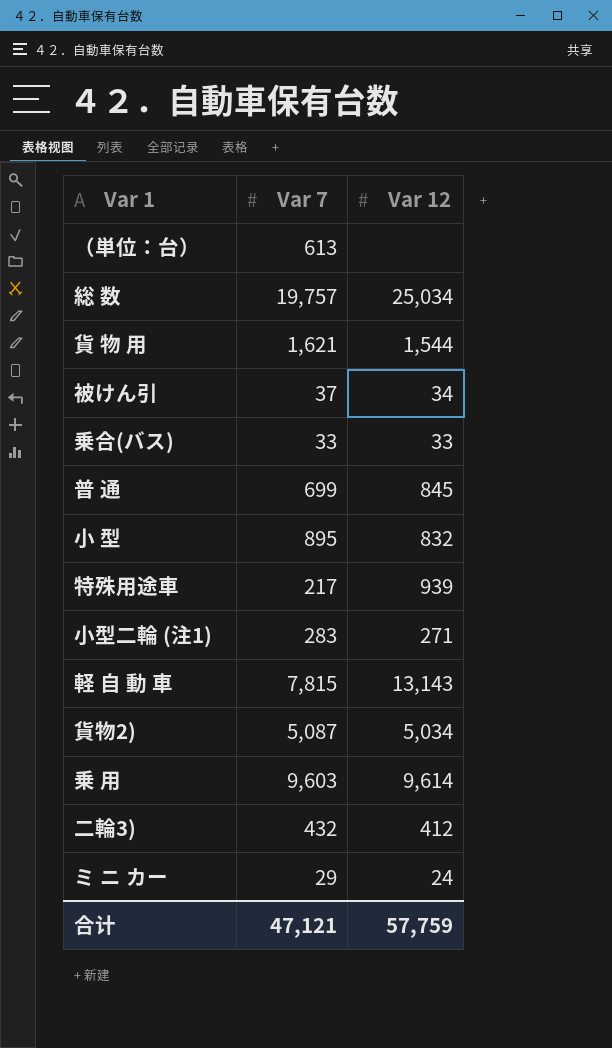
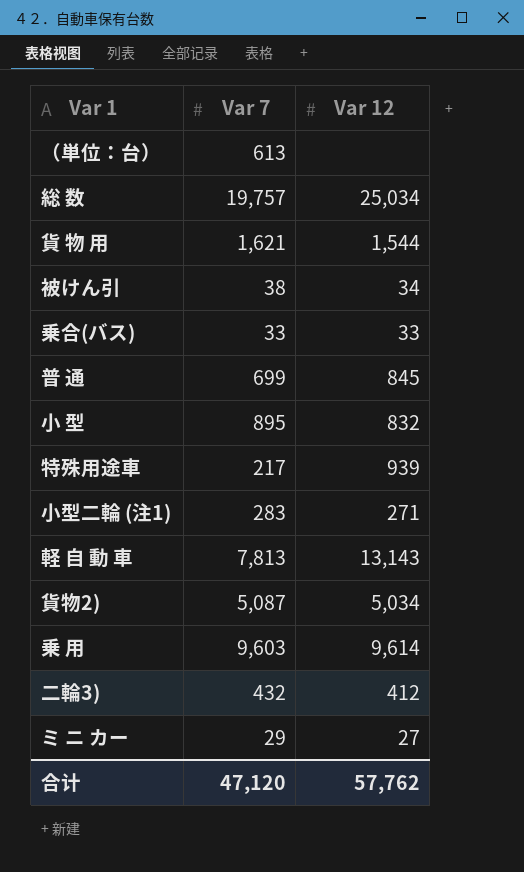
被けん引 | Var 7: 37 -> 38
軽 自 動 車 | Var 7: 7,815 -> 7,813
ミ ニ カー | Var 12: 24 -> 27
合计 | Var 7: 47,121 -> 47,120
合计 | Var 12: 57,759 -> 57,762

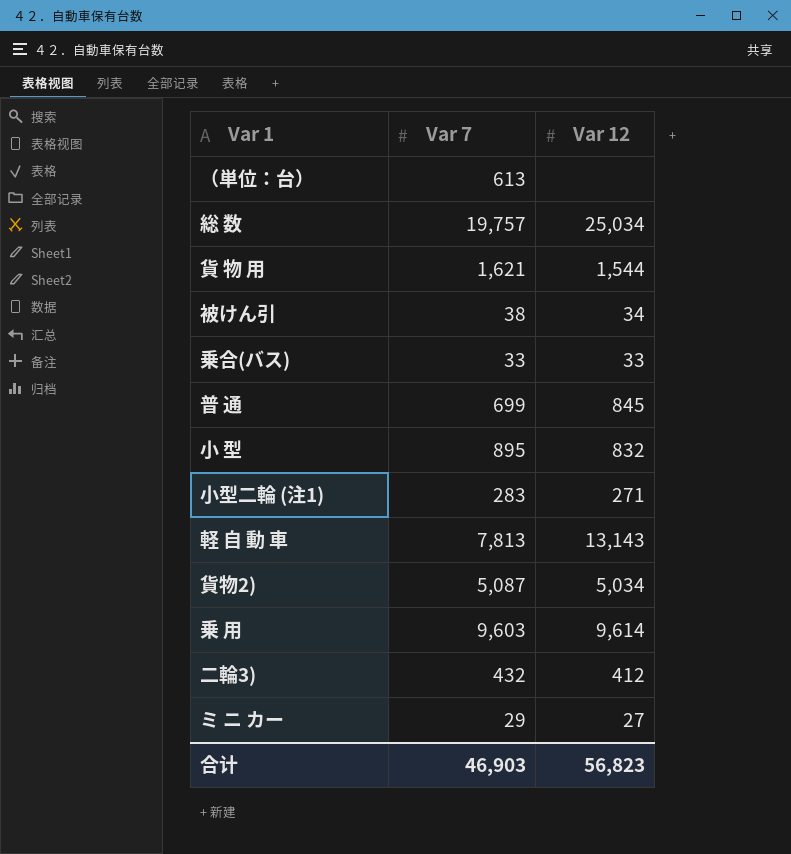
row 特殊用途車: 217 | 939 -> none
合计 | Var 7: 47,120 -> 46,903
合计 | Var 12: 57,762 -> 56,823

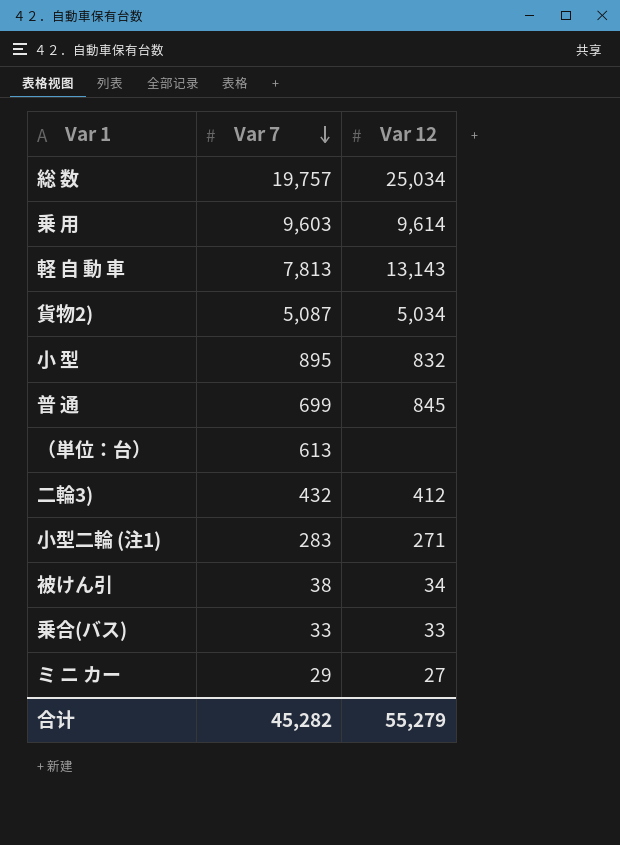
row order: none -> Var 7 descending
row 貨 物 用: 1,621 | 1,544 -> none
合计 | Var 7: 46,903 -> 45,282
合计 | Var 12: 56,823 -> 55,279

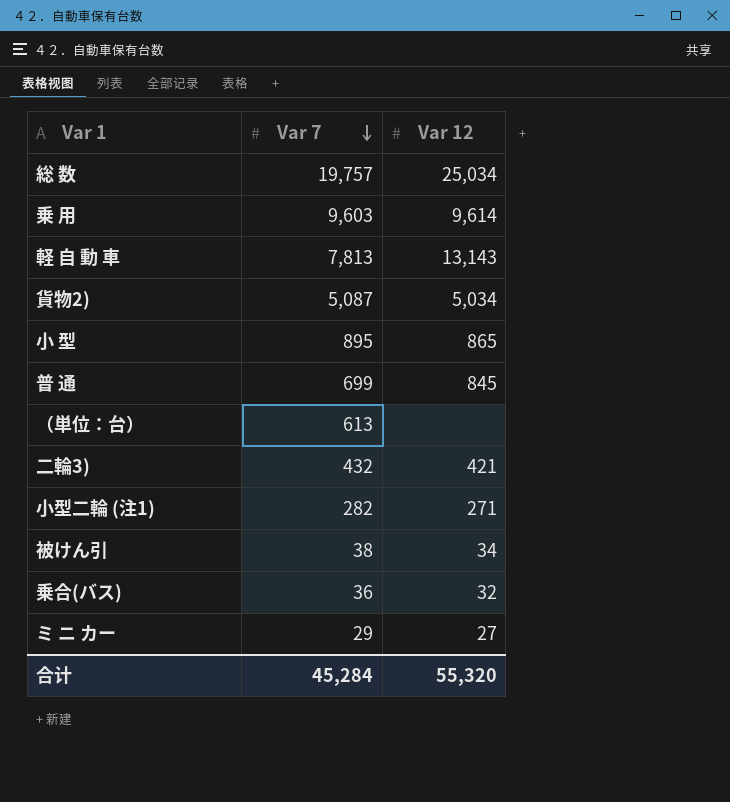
小 型 | Var 12: 832 -> 865
二輪3) | Var 12: 412 -> 421
小型二輪 (注1) | Var 7: 283 -> 282
乗合(バス) | Var 7: 33 -> 36
乗合(バス) | Var 12: 33 -> 32
合计 | Var 7: 45,282 -> 45,284
合计 | Var 12: 55,279 -> 55,320

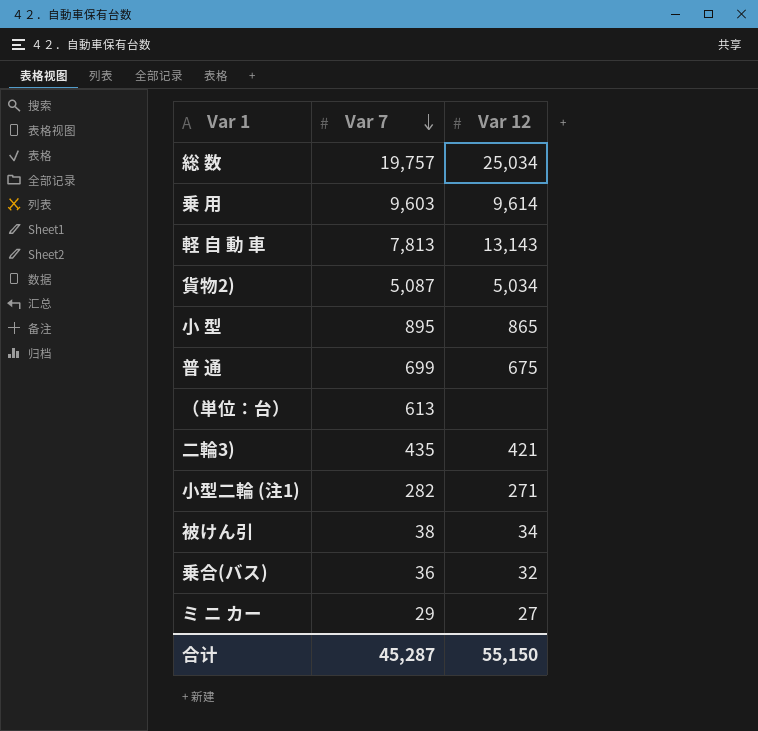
普 通 | Var 12: 845 -> 675
二輪3) | Var 7: 432 -> 435
合计 | Var 7: 45,284 -> 45,287
合计 | Var 12: 55,320 -> 55,150

